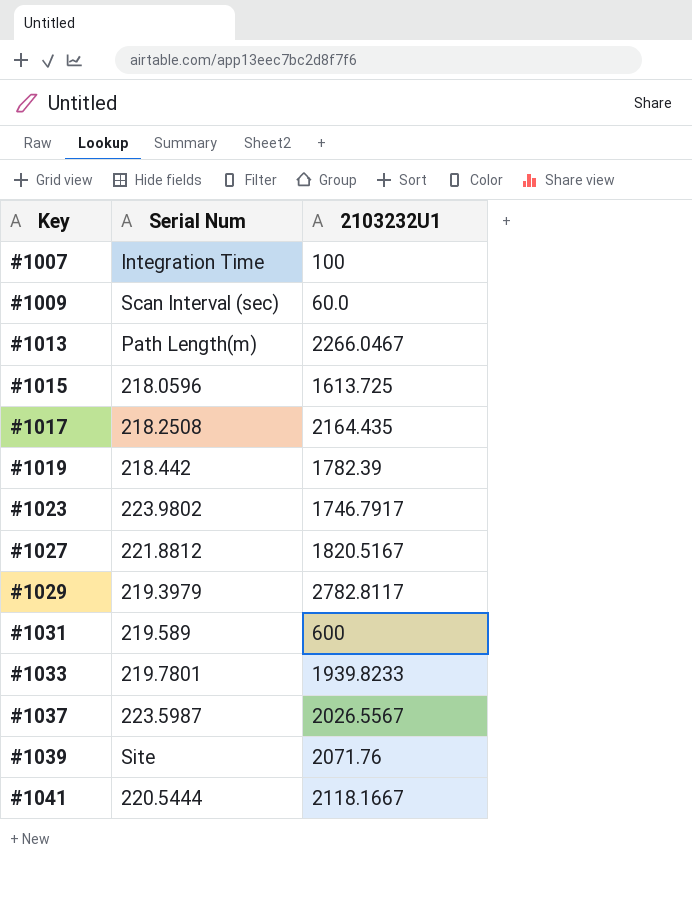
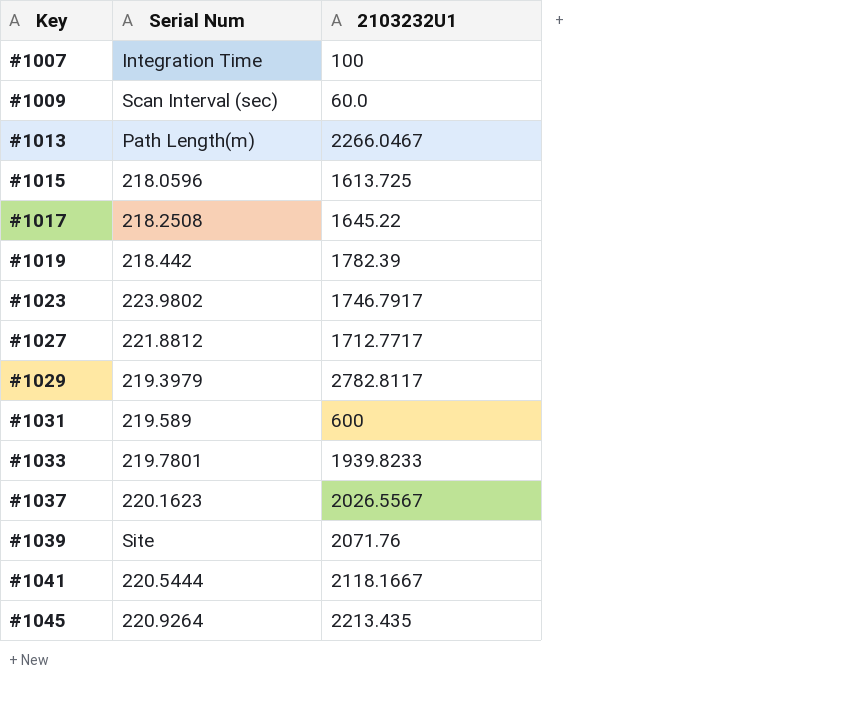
#1017 | 2103232U1: 2164.435 -> 1645.22
#1027 | 2103232U1: 1820.5167 -> 1712.7717
#1037 | Serial Num: 223.5987 -> 220.1623
row #1045: none -> 220.9264 | 2213.435

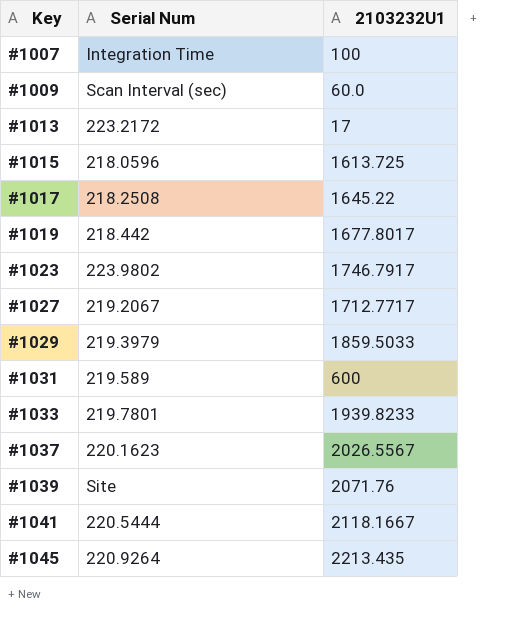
#1013 | Serial Num: Path Length(m) -> 223.2172
#1013 | 2103232U1: 2266.0467 -> 17
#1019 | 2103232U1: 1782.39 -> 1677.8017
#1027 | Serial Num: 221.8812 -> 219.2067
#1029 | 2103232U1: 2782.8117 -> 1859.5033

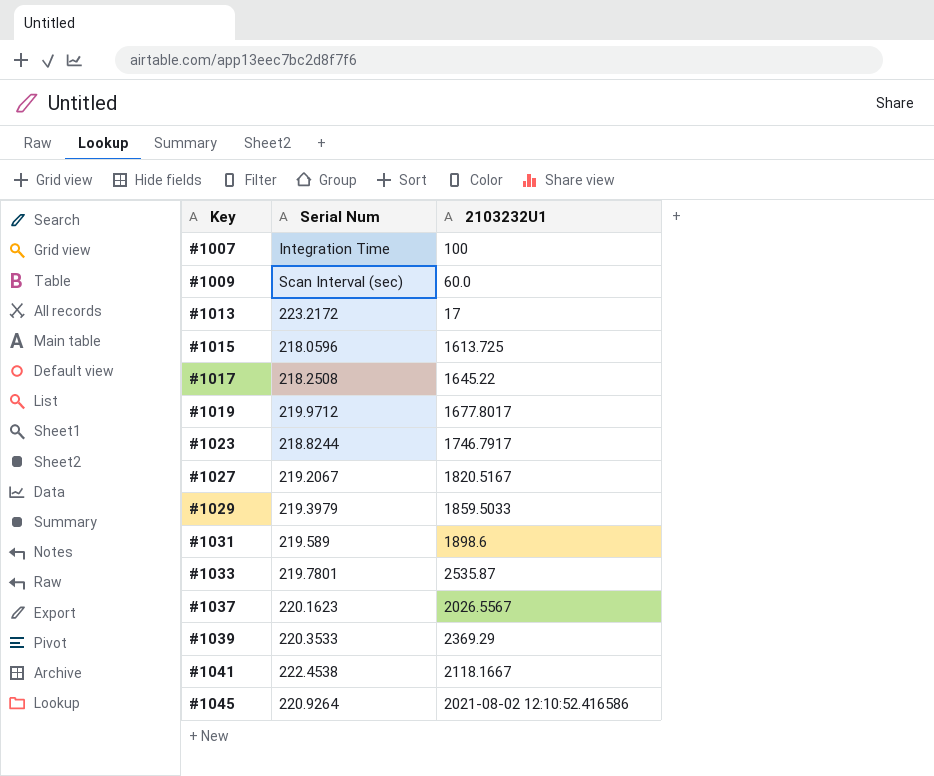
#1019 | Serial Num: 218.442 -> 219.9712
#1023 | Serial Num: 223.9802 -> 218.8244
#1027 | 2103232U1: 1712.7717 -> 1820.5167
#1031 | 2103232U1: 600 -> 1898.6
#1033 | 2103232U1: 1939.8233 -> 2535.87
#1039 | Serial Num: Site -> 220.3533
#1039 | 2103232U1: 2071.76 -> 2369.29
#1041 | Serial Num: 220.5444 -> 222.4538
#1045 | 2103232U1: 2213.435 -> 2021-08-02 12:10:52.416586

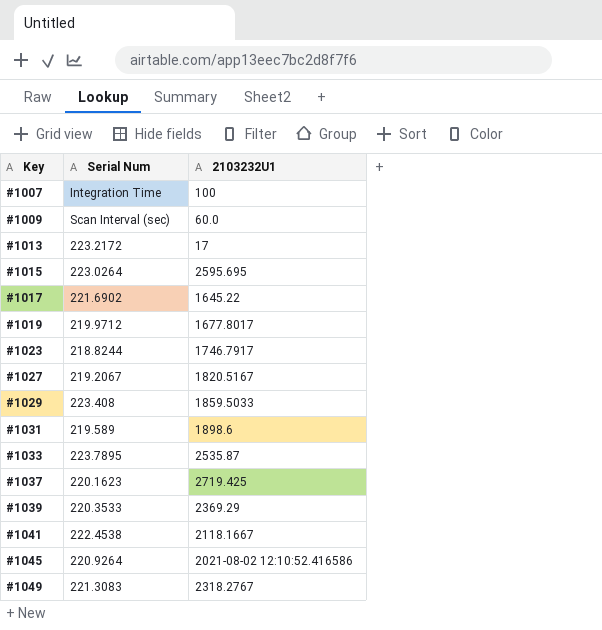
#1015 | Serial Num: 218.0596 -> 223.0264
#1015 | 2103232U1: 1613.725 -> 2595.695
#1017 | Serial Num: 218.2508 -> 221.6902
#1029 | Serial Num: 219.3979 -> 223.408
#1033 | Serial Num: 219.7801 -> 223.7895
#1037 | 2103232U1: 2026.5567 -> 2719.425
row #1049: none -> 221.3083 | 2318.2767

